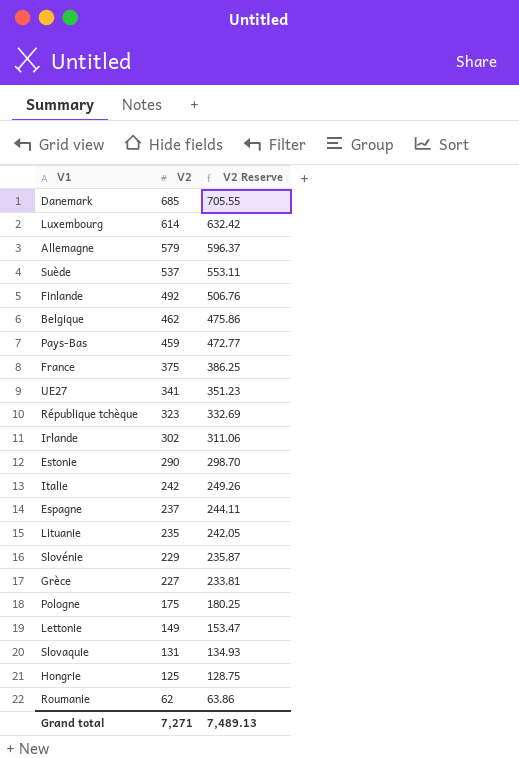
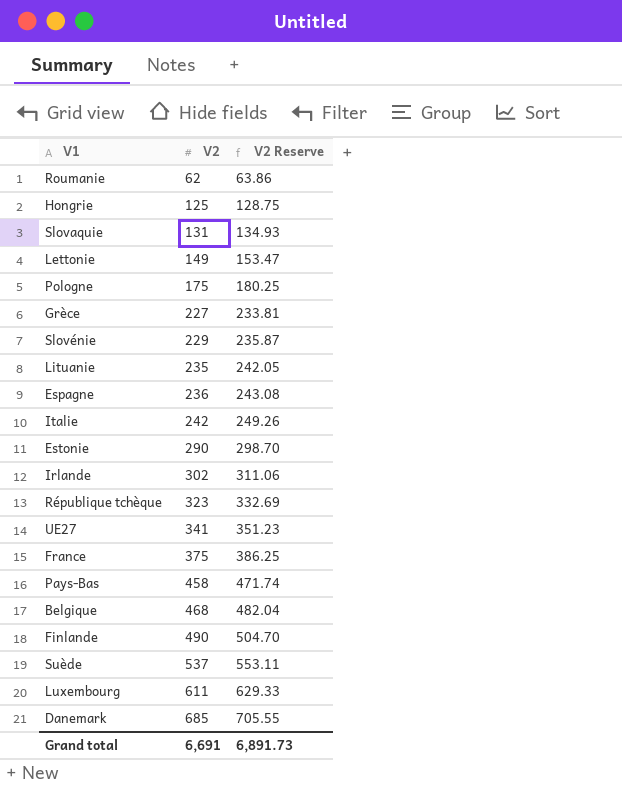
row order: V2 descending -> V2 ascending
row Allemagne: 579 | 596.37 -> none
Espagne | V2: 237 -> 236
Espagne | V2 Reserve: 244.11 -> 243.08
Pays-Bas | V2: 459 -> 458
Pays-Bas | V2 Reserve: 472.77 -> 471.74
Belgique | V2: 462 -> 468
Belgique | V2 Reserve: 475.86 -> 482.04
Finlande | V2: 492 -> 490
Finlande | V2 Reserve: 506.76 -> 504.70
Luxembourg | V2: 614 -> 611
Luxembourg | V2 Reserve: 632.42 -> 629.33
Grand total | V2: 7,271 -> 6,691
Grand total | V2 Reserve: 7,489.13 -> 6,891.73

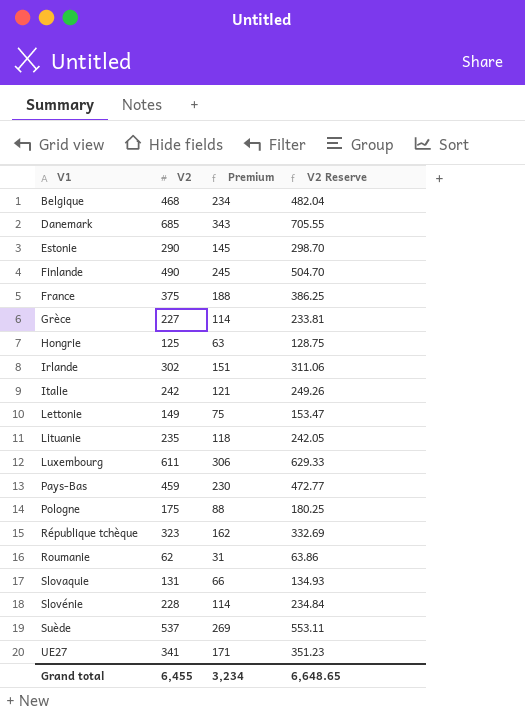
row order: V2 ascending -> V1 ascending
column Premium | formula: none -> [V2] * 0.5
row Espagne: 236 | 243.08 -> none
Pays-Bas | V2: 458 -> 459
Pays-Bas | V2 Reserve: 471.74 -> 472.77
Slovénie | V2: 229 -> 228
Slovénie | V2 Reserve: 235.87 -> 234.84
Grand total | V2: 6,691 -> 6,455
Grand total | V2 Reserve: 6,891.73 -> 6,648.65

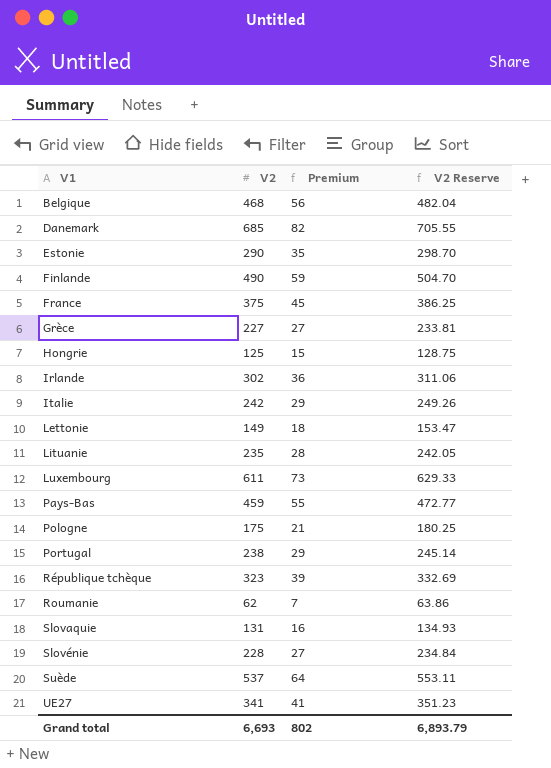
column Premium | formula: [V2] * 0.5 -> [V2] * 0.12
row Portugal: none -> 238 | 29 | 245.14
Grand total | V2: 6,455 -> 6,693
Grand total | Premium: 3,234 -> 802
Grand total | V2 Reserve: 6,648.65 -> 6,893.79

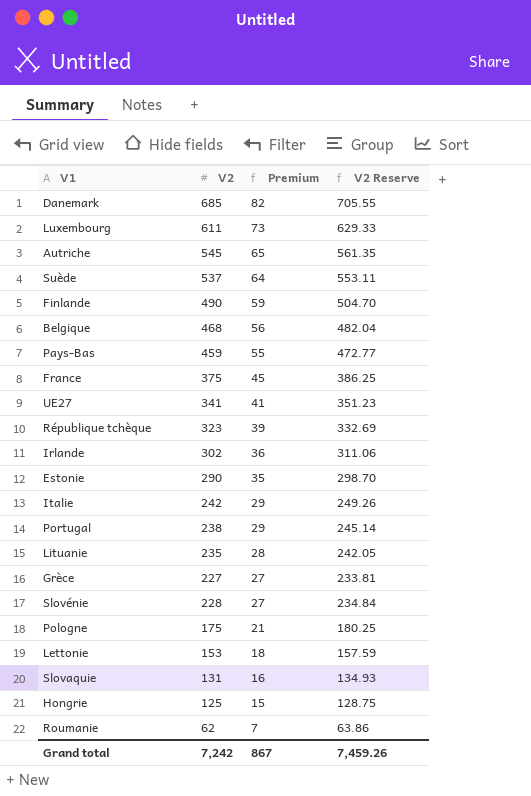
row order: V1 ascending -> Premium descending
row Autriche: none -> 545 | 65 | 561.35
Lettonie | V2: 149 -> 153
Lettonie | V2 Reserve: 153.47 -> 157.59
Grand total | V2: 6,693 -> 7,242
Grand total | Premium: 802 -> 867
Grand total | V2 Reserve: 6,893.79 -> 7,459.26

